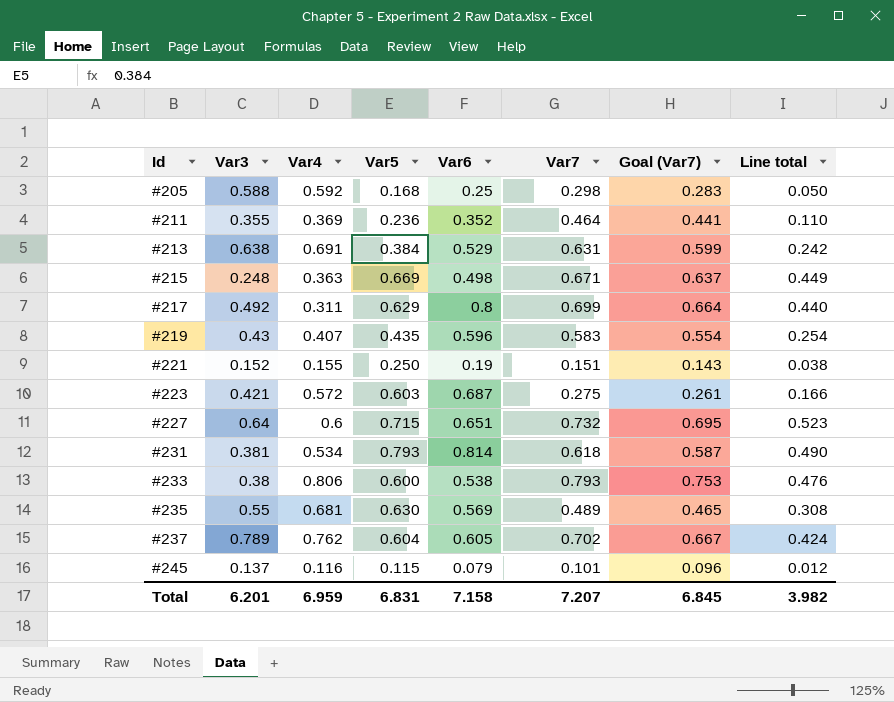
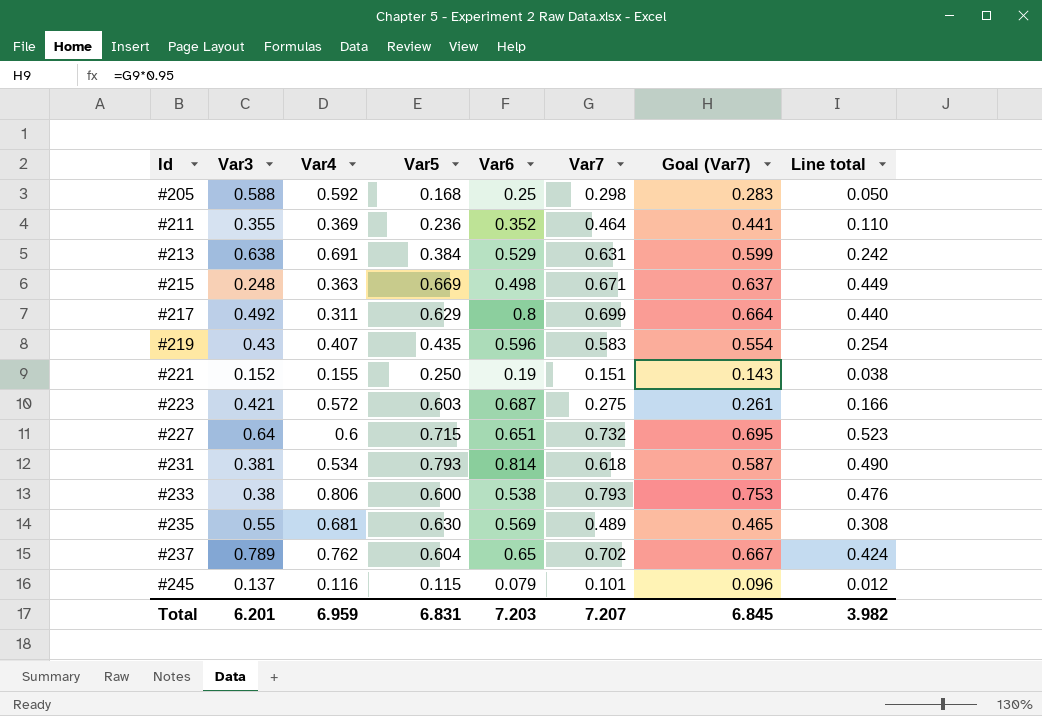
#237 | Var6: 0.605 -> 0.65
Total | Var6: 7.158 -> 7.203

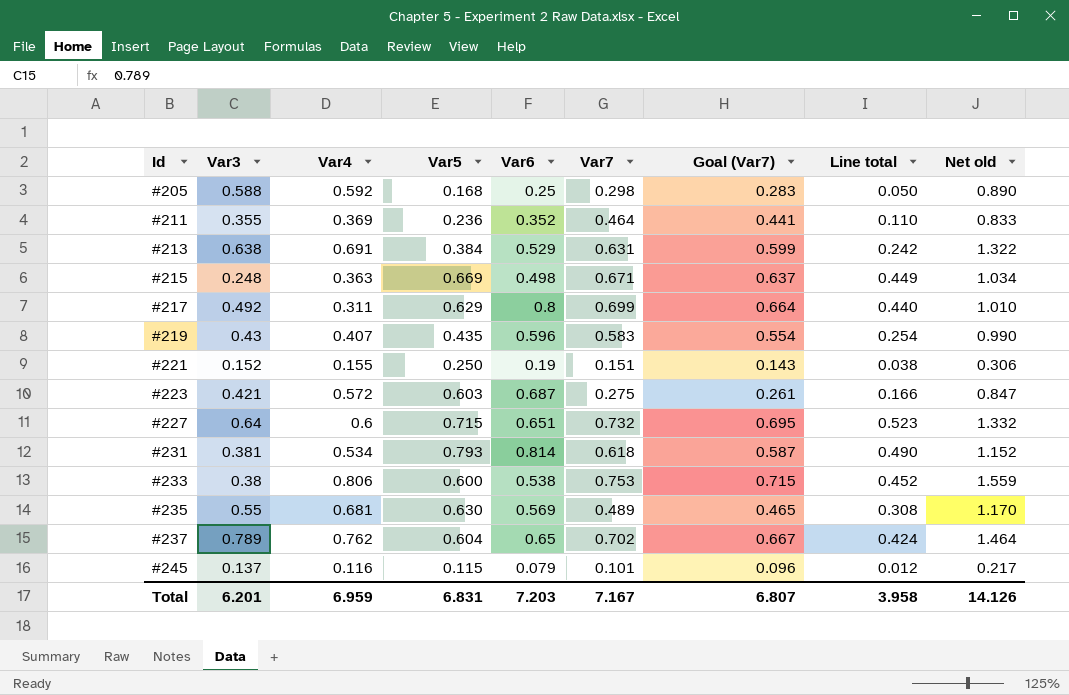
column Net old | formula: none -> [Var4] + [Var7]
#233 | Var7: 0.793 -> 0.753
#233 | Goal (Var7): 0.753 -> 0.715
#233 | Line total: 0.476 -> 0.452
Total | Var7: 7.207 -> 7.167
Total | Goal (Var7): 6.845 -> 6.807
Total | Line total: 3.982 -> 3.958

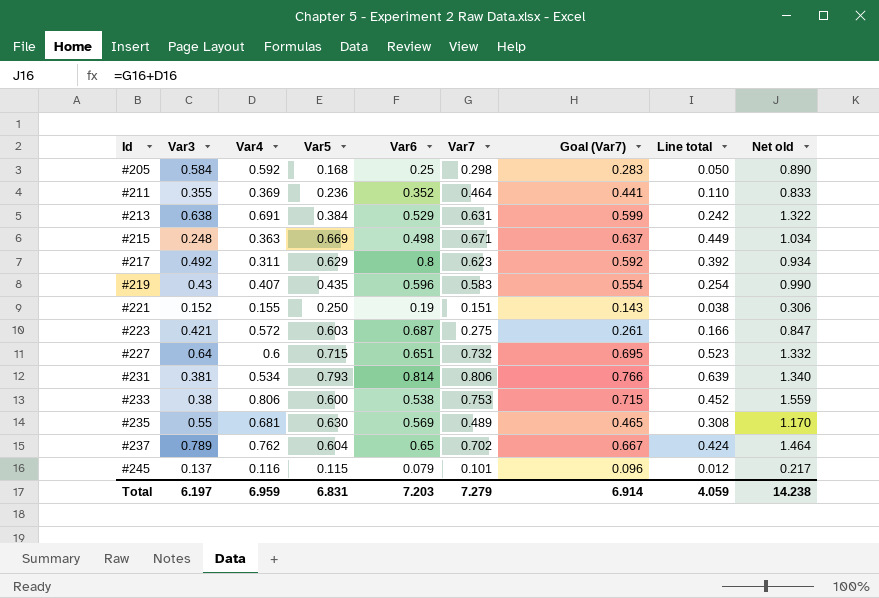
#205 | Var3: 0.588 -> 0.584
#217 | Var7: 0.699 -> 0.623
#217 | Goal (Var7): 0.664 -> 0.592
#217 | Line total: 0.440 -> 0.392
#217 | Net old: 1.010 -> 0.934
#231 | Var7: 0.618 -> 0.806
#231 | Goal (Var7): 0.587 -> 0.766
#231 | Line total: 0.490 -> 0.639
#231 | Net old: 1.152 -> 1.340
Total | Var3: 6.201 -> 6.197
Total | Var7: 7.167 -> 7.279
Total | Goal (Var7): 6.807 -> 6.914
Total | Line total: 3.958 -> 4.059
Total | Net old: 14.126 -> 14.238

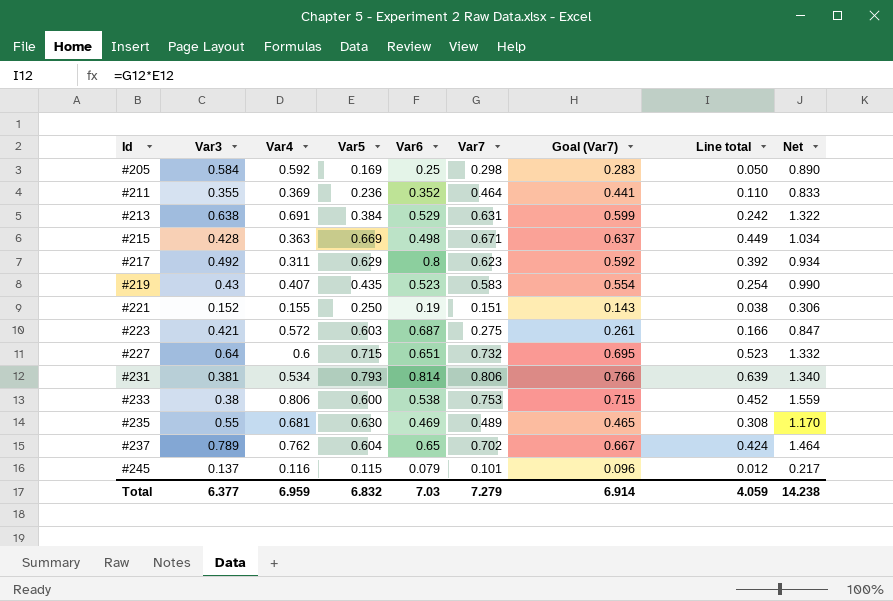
column name: Net old -> Net
#205 | Var5: 0.168 -> 0.169
#215 | Var3: 0.248 -> 0.428
#219 | Var6: 0.596 -> 0.523
#235 | Var6: 0.569 -> 0.469
Total | Var3: 6.197 -> 6.377
Total | Var5: 6.831 -> 6.832
Total | Var6: 7.203 -> 7.03

